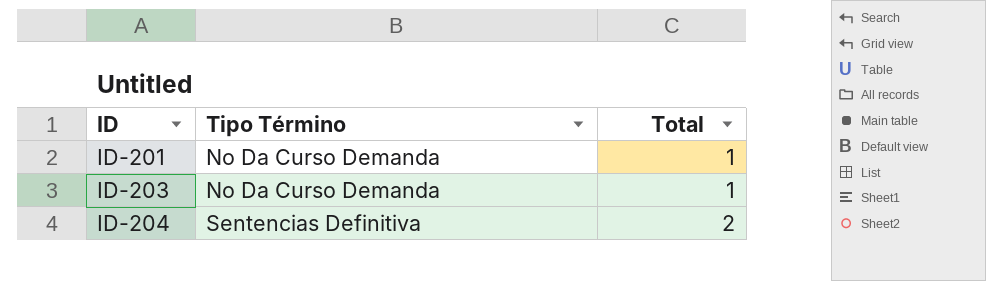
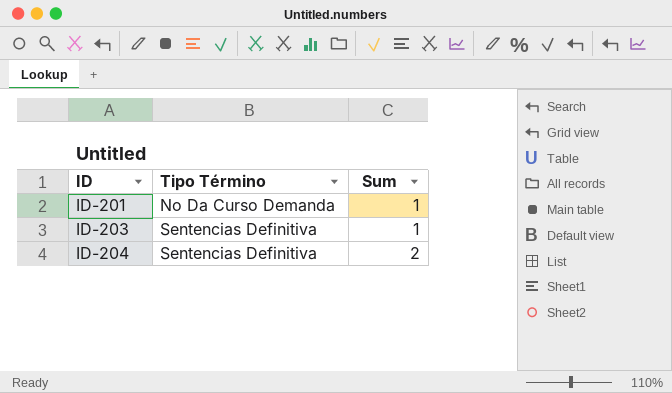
column name: Total -> Sum
ID-203 | Tipo Término: No Da Curso Demanda -> Sentencias Definitiva

